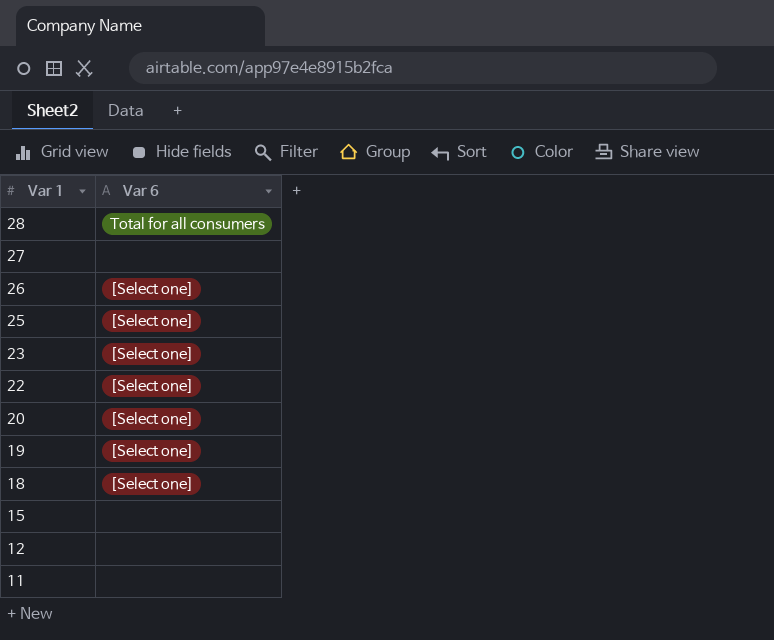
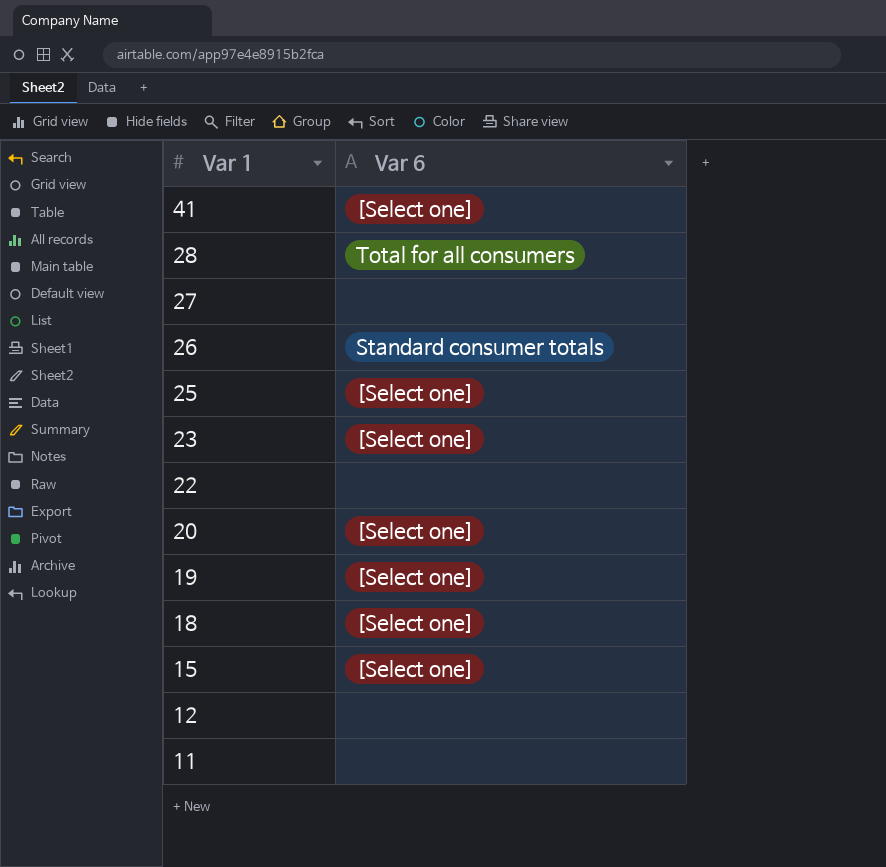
row 41: none -> [Select one]
26 | Var 6: [Select one] -> Standard consumer totals
22 | Var 6: [Select one] -> none
15 | Var 6: none -> [Select one]

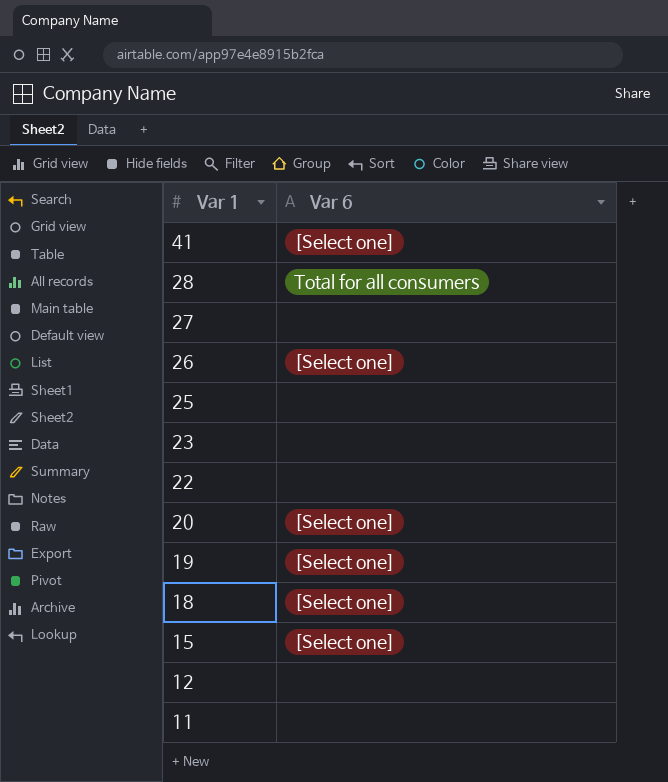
26 | Var 6: Standard consumer totals -> [Select one]
25 | Var 6: [Select one] -> none
23 | Var 6: [Select one] -> none

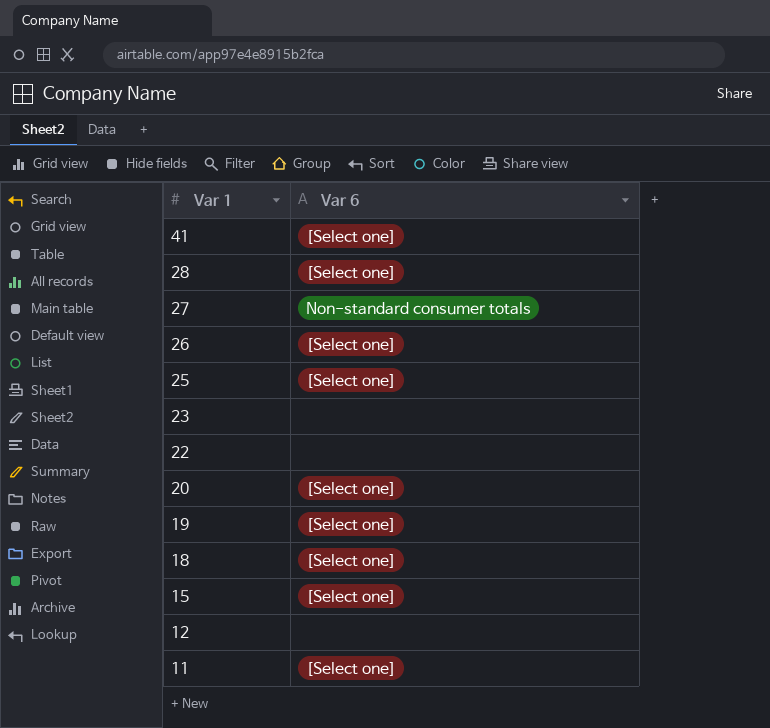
28 | Var 6: Total for all consumers -> [Select one]
27 | Var 6: none -> Non-standard consumer totals
25 | Var 6: none -> [Select one]
11 | Var 6: none -> [Select one]

